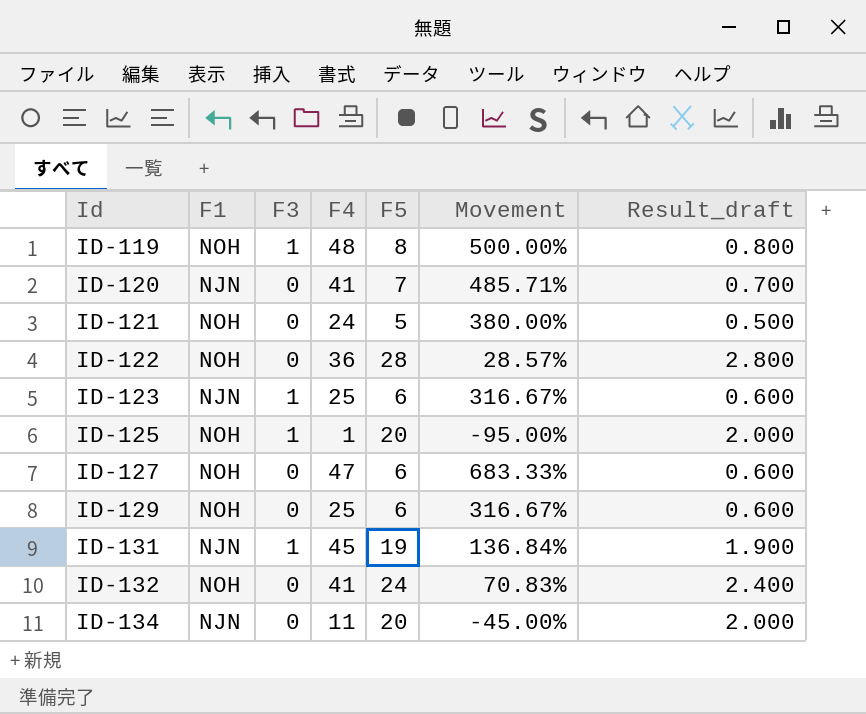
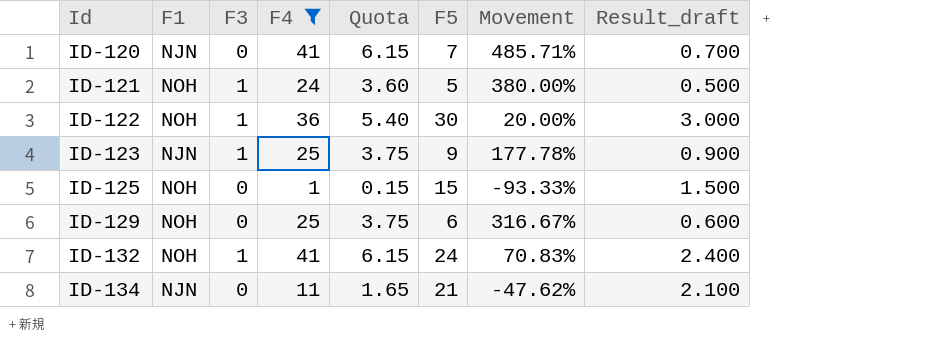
filter: none -> F4 <= 41
column Quota | formula: none -> [F4] * 0.15
ID-121 | F3: 0 -> 1
ID-122 | F3: 0 -> 1
ID-122 | F5: 28 -> 30
ID-122 | Movement: 28.57% -> 20.00%
ID-122 | Result_draft: 2.800 -> 3.000
ID-123 | F5: 6 -> 9
ID-123 | Movement: 316.67% -> 177.78%
ID-123 | Result_draft: 0.600 -> 0.900
ID-125 | F3: 1 -> 0
ID-125 | F5: 20 -> 15
ID-125 | Movement: -95.00% -> -93.33%
ID-125 | Result_draft: 2.000 -> 1.500
ID-132 | F3: 0 -> 1
ID-134 | F5: 20 -> 21
ID-134 | Movement: -45.00% -> -47.62%
ID-134 | Result_draft: 2.000 -> 2.100

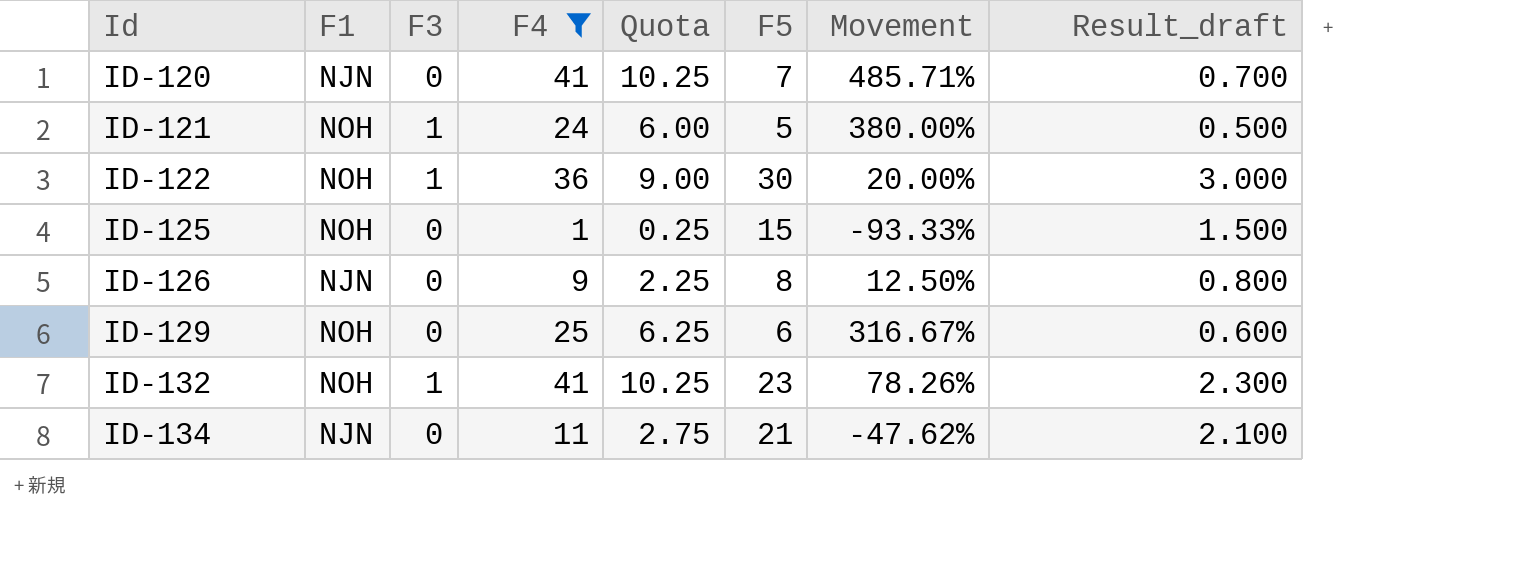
column Quota | formula: [F4] * 0.15 -> [F4] * 0.25
row ID-123: NJN | 1 | 25 | 3.75 | 9 | 177.78% | 0.900 -> none
row ID-126: none -> NJN | 0 | 9 | 2.25 | 8 | 12.50% | 0.800
ID-132 | F5: 24 -> 23
ID-132 | Movement: 70.83% -> 78.26%
ID-132 | Result_draft: 2.400 -> 2.300

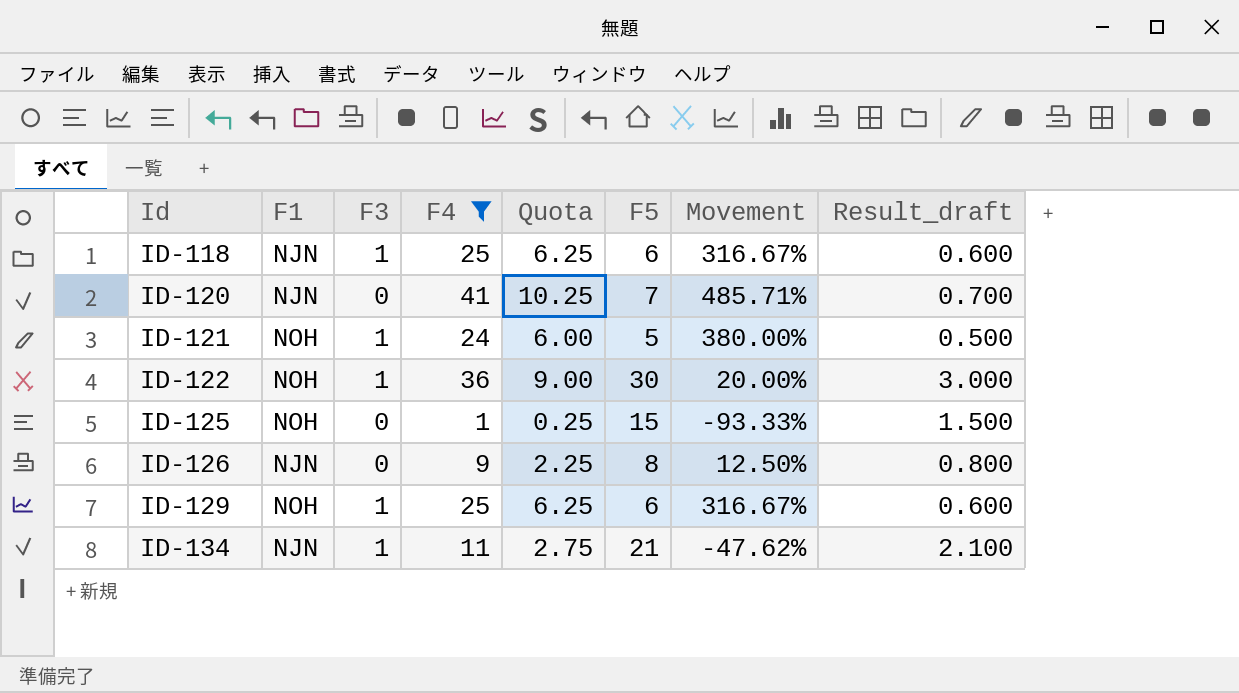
row ID-132: NOH | 1 | 41 | 10.25 | 23 | 78.26% | 2.300 -> none
row ID-118: none -> NJN | 1 | 25 | 6.25 | 6 | 316.67% | 0.600
ID-129 | F3: 0 -> 1
ID-134 | F3: 0 -> 1

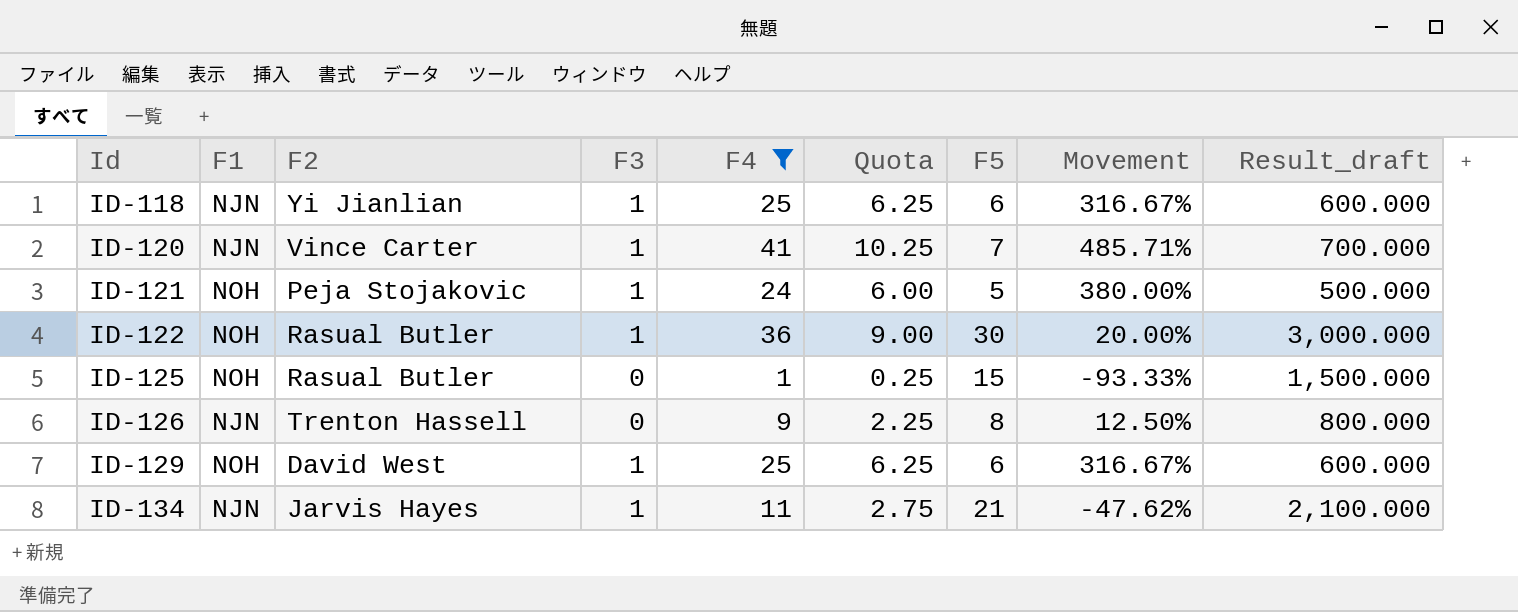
column F2 | position: none -> 3
column Result_draft | formula: [F5] * 0.1 -> [F5] * 100
ID-120 | F3: 0 -> 1

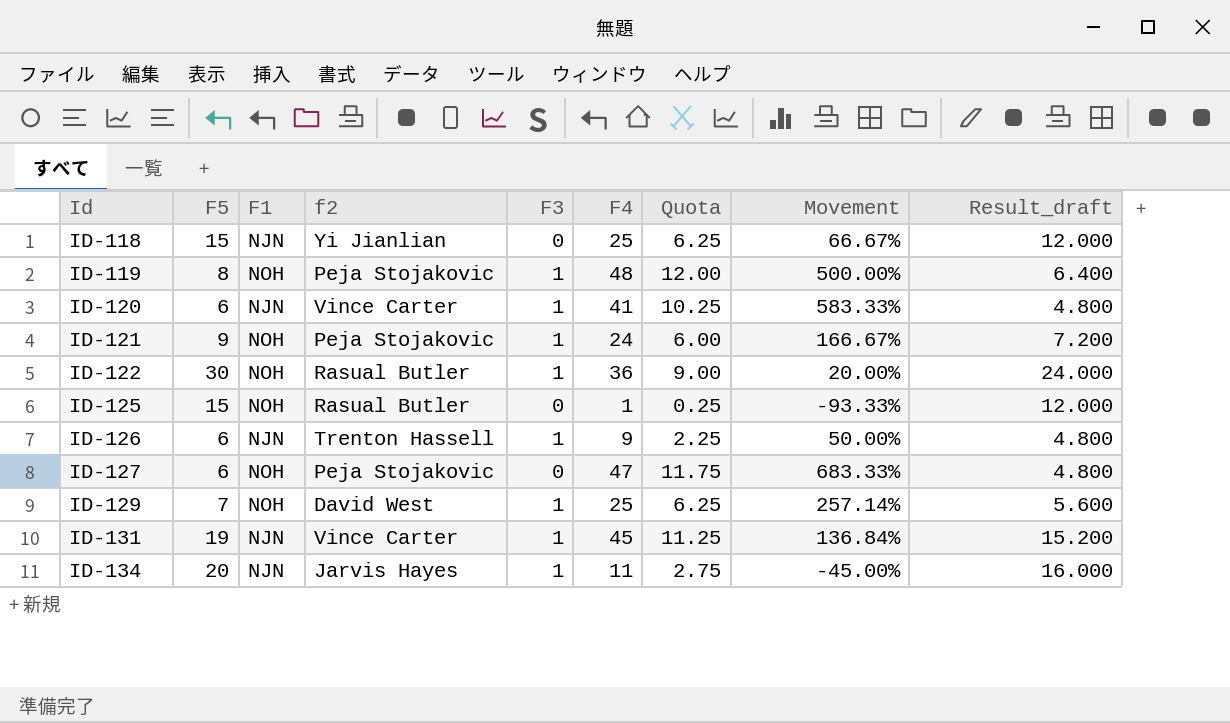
filter: F4 <= 41 -> none
column F5 | position: 7 -> 2
column name: F2 -> f2
column Result_draft | formula: [F5] * 100 -> [F5] * 0.8
ID-118 | F5: 6 -> 15
ID-118 | F3: 1 -> 0
ID-118 | Movement: 316.67% -> 66.67%
ID-120 | F5: 7 -> 6
ID-120 | Movement: 485.71% -> 583.33%
ID-121 | F5: 5 -> 9
ID-121 | Movement: 380.00% -> 166.67%
ID-126 | F5: 8 -> 6
ID-126 | F3: 0 -> 1
ID-126 | Movement: 12.50% -> 50.00%
ID-129 | F5: 6 -> 7
ID-129 | Movement: 316.67% -> 257.14%
ID-134 | F5: 21 -> 20
ID-134 | Movement: -47.62% -> -45.00%

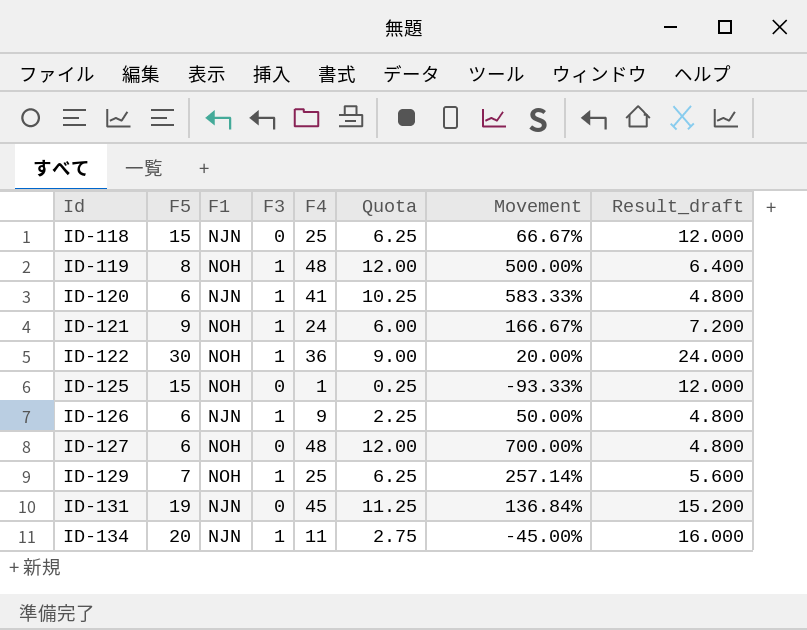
column f2 | position: 4 -> none
ID-127 | F4: 47 -> 48
ID-127 | Quota: 11.75 -> 12.00
ID-127 | Movement: 683.33% -> 700.00%
ID-131 | F3: 1 -> 0

